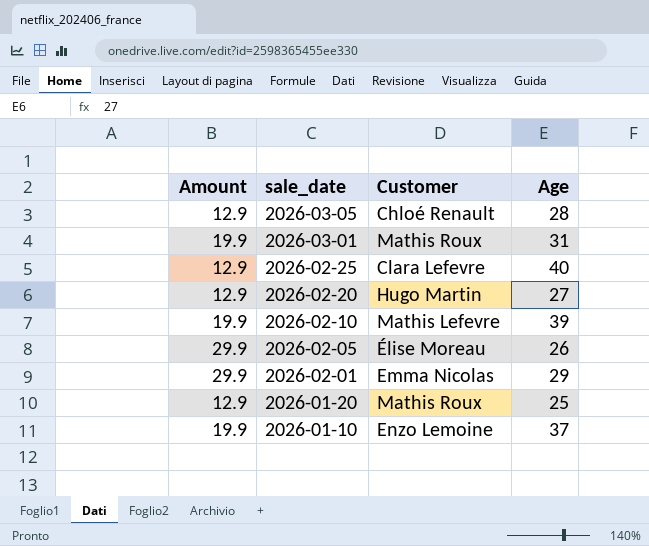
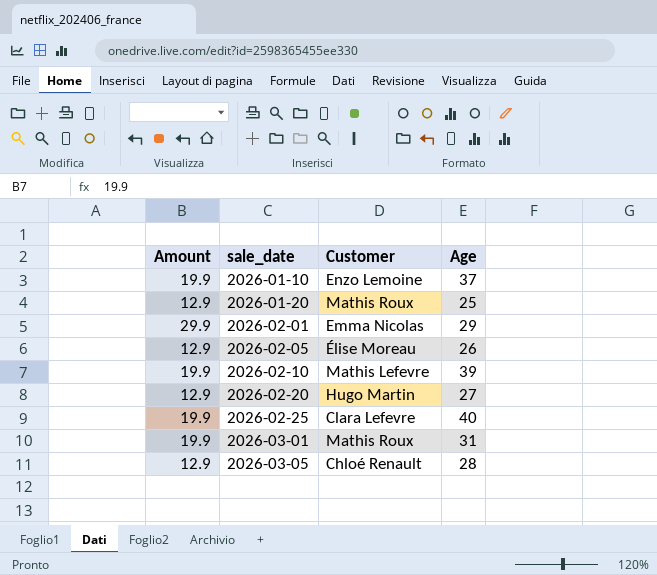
row order: sale_date descending -> sale_date ascending
2026-02-05 | Amount: 29.9 -> 12.9
2026-02-25 | Amount: 12.9 -> 19.9

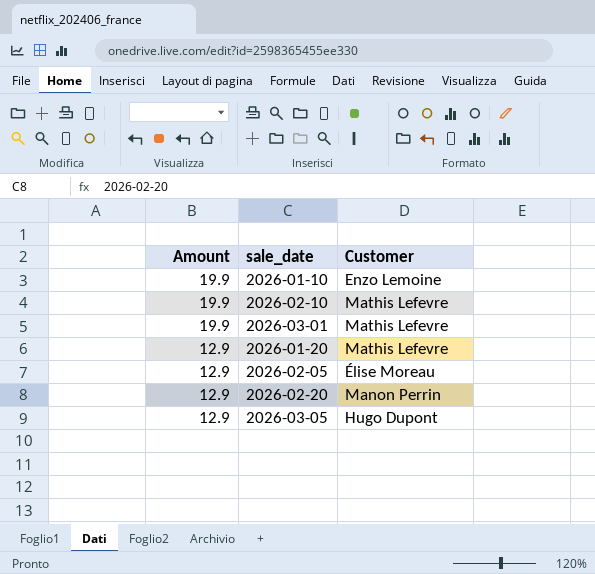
row order: sale_date ascending -> Amount descending
column Age | position: 4 -> none
row 2026-02-01: 29.9 | Emma Nicolas | 29 -> none
row 2026-02-25: 19.9 | Clara Lefevre | 40 -> none
2026-03-01 | Customer: Mathis Roux -> Mathis Lefevre
2026-01-20 | Customer: Mathis Roux -> Mathis Lefevre
2026-02-20 | Customer: Hugo Martin -> Manon Perrin
2026-03-05 | Customer: Chloé Renault -> Hugo Dupont

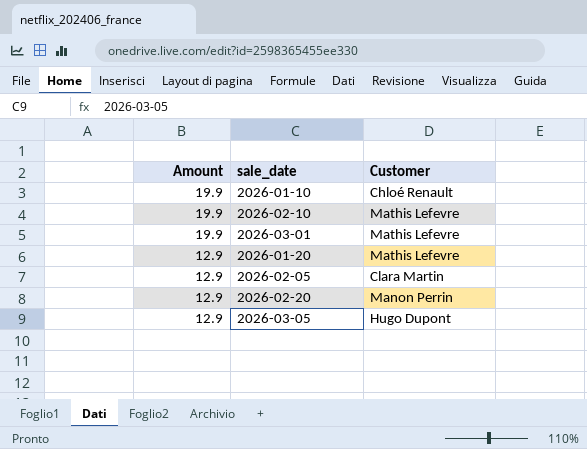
2026-01-10 | Customer: Enzo Lemoine -> Chloé Renault
2026-02-05 | Customer: Élise Moreau -> Clara Martin

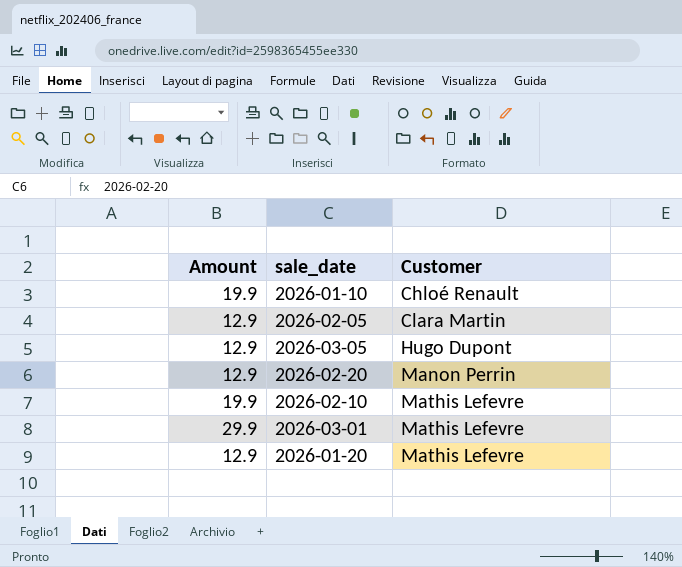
row order: Amount descending -> Customer ascending
2026-03-01 | Amount: 19.9 -> 29.9

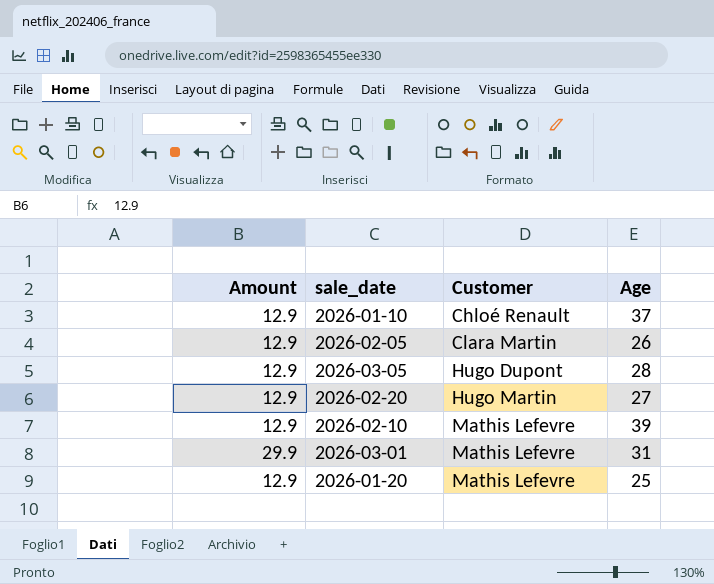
column Age | position: none -> 4
2026-01-10 | Amount: 19.9 -> 12.9
2026-02-20 | Customer: Manon Perrin -> Hugo Martin
2026-02-10 | Amount: 19.9 -> 12.9

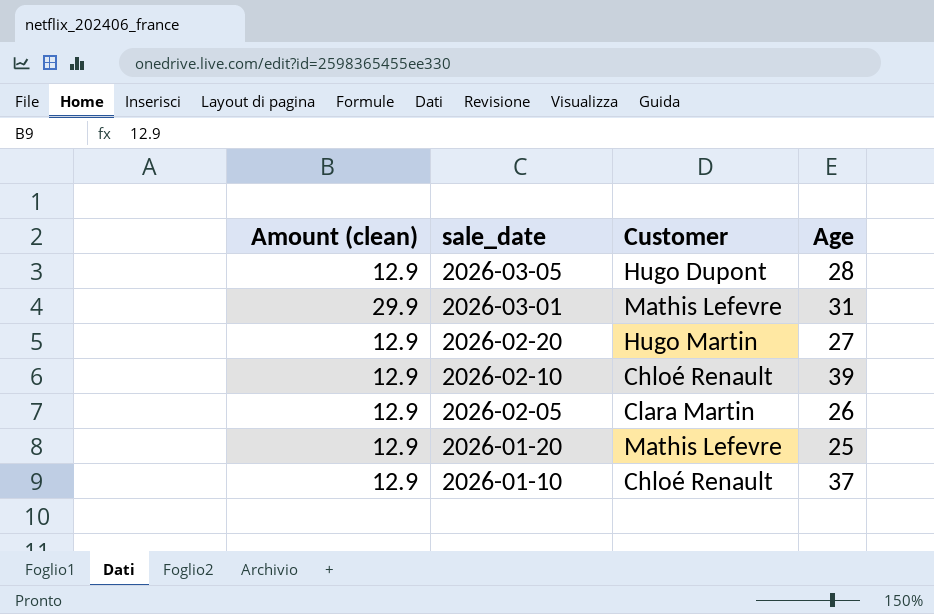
row order: Customer ascending -> sale_date descending
column name: Amount -> Amount (clean)
2026-02-10 | Customer: Mathis Lefevre -> Chloé Renault

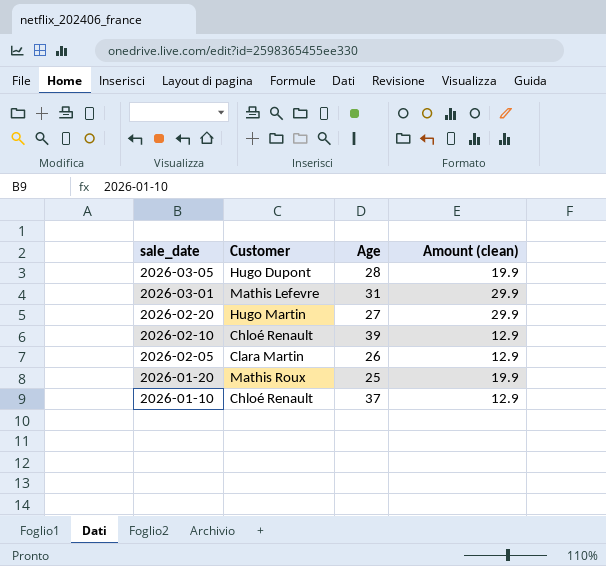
column Amount (clean) | position: 1 -> 4
2026-03-05 | Amount (clean): 12.9 -> 19.9
2026-02-20 | Amount (clean): 12.9 -> 29.9
2026-01-20 | Customer: Mathis Lefevre -> Mathis Roux
2026-01-20 | Amount (clean): 12.9 -> 19.9

